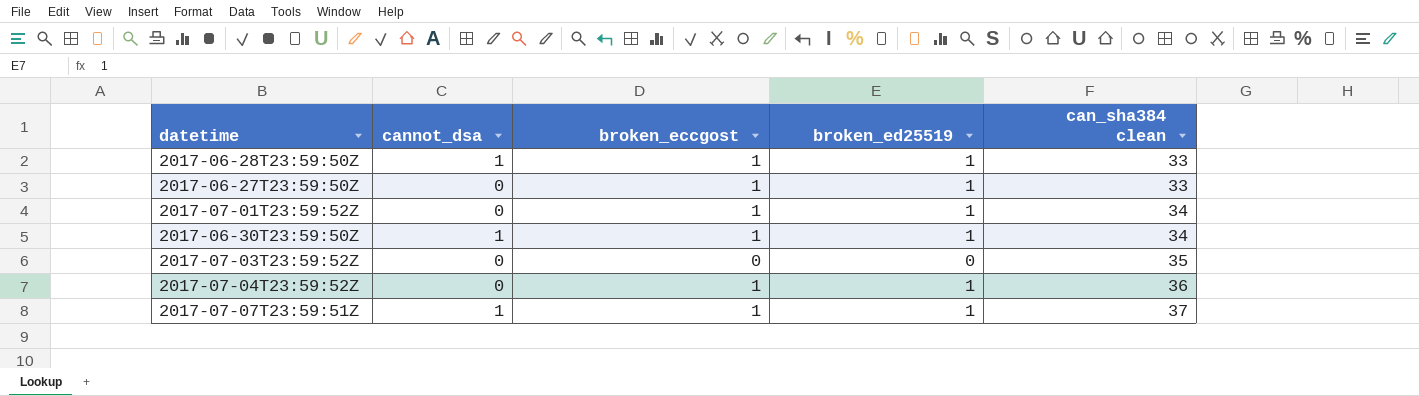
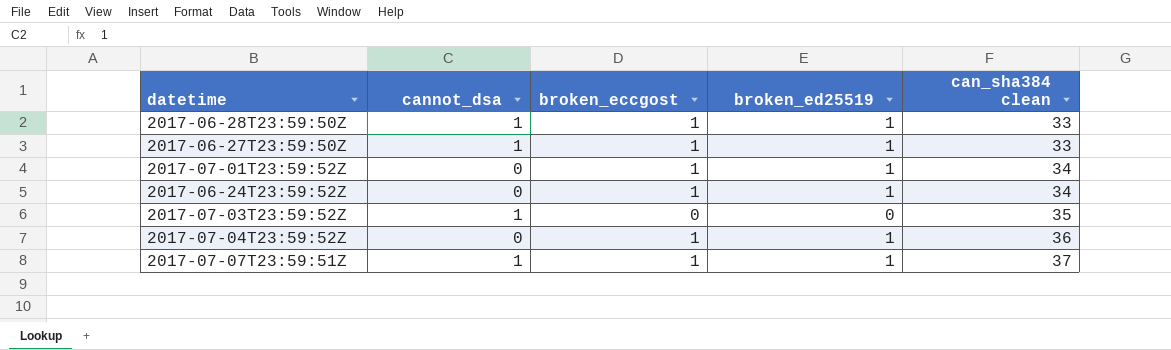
row 2017-06-30T23:59:50Z: 1 | 1 | 1 | 34 -> none
2017-06-27T23:59:50Z | cannot_dsa: 0 -> 1
row 2017-06-24T23:59:52Z: none -> 0 | 1 | 1 | 34
2017-07-03T23:59:52Z | cannot_dsa: 0 -> 1

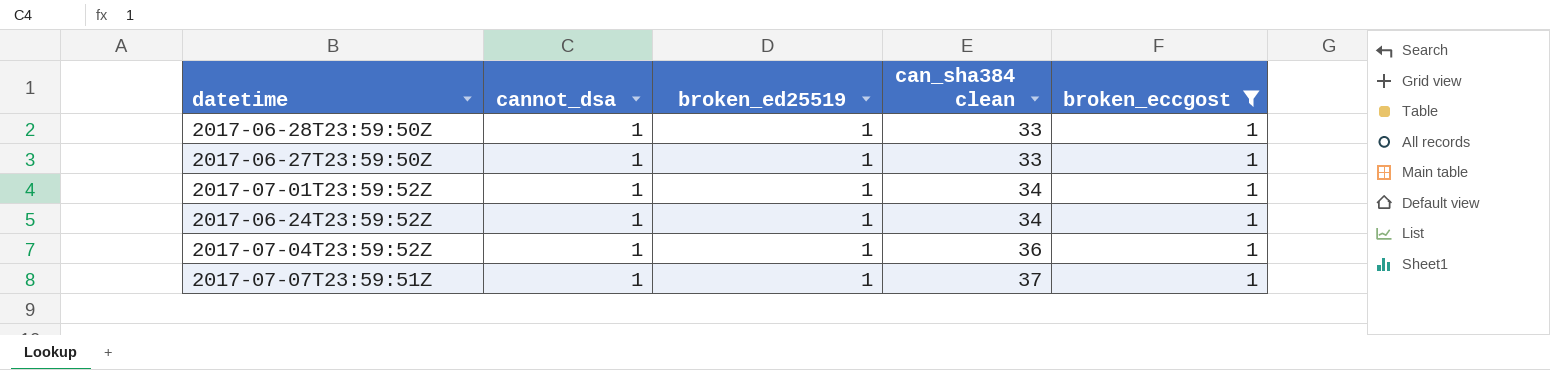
filter: none -> broken_eccgost = 1
column broken_eccgost | position: 3 -> 5
2017-07-01T23:59:52Z | cannot_dsa: 0 -> 1
2017-06-24T23:59:52Z | cannot_dsa: 0 -> 1
2017-07-04T23:59:52Z | cannot_dsa: 0 -> 1

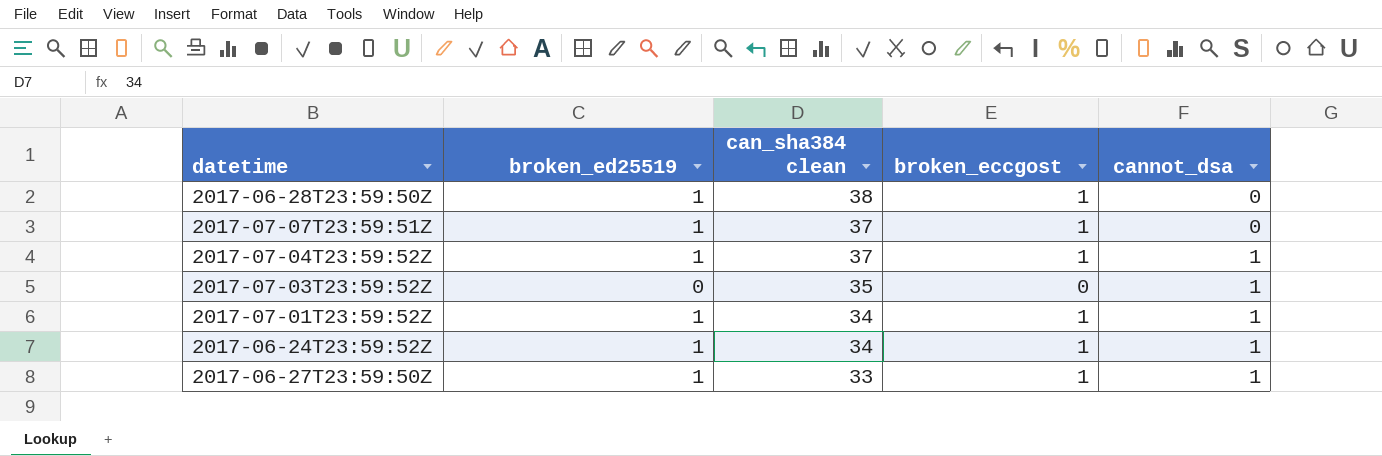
filter: broken_eccgost = 1 -> none
row order: can_sha384 clean ascending -> can_sha384 clean descending
column cannot_dsa | position: 2 -> 5
2017-06-28T23:59:50Z | can_sha384 clean: 33 -> 38
2017-06-28T23:59:50Z | cannot_dsa: 1 -> 0
2017-07-07T23:59:51Z | cannot_dsa: 1 -> 0
2017-07-04T23:59:52Z | can_sha384 clean: 36 -> 37

